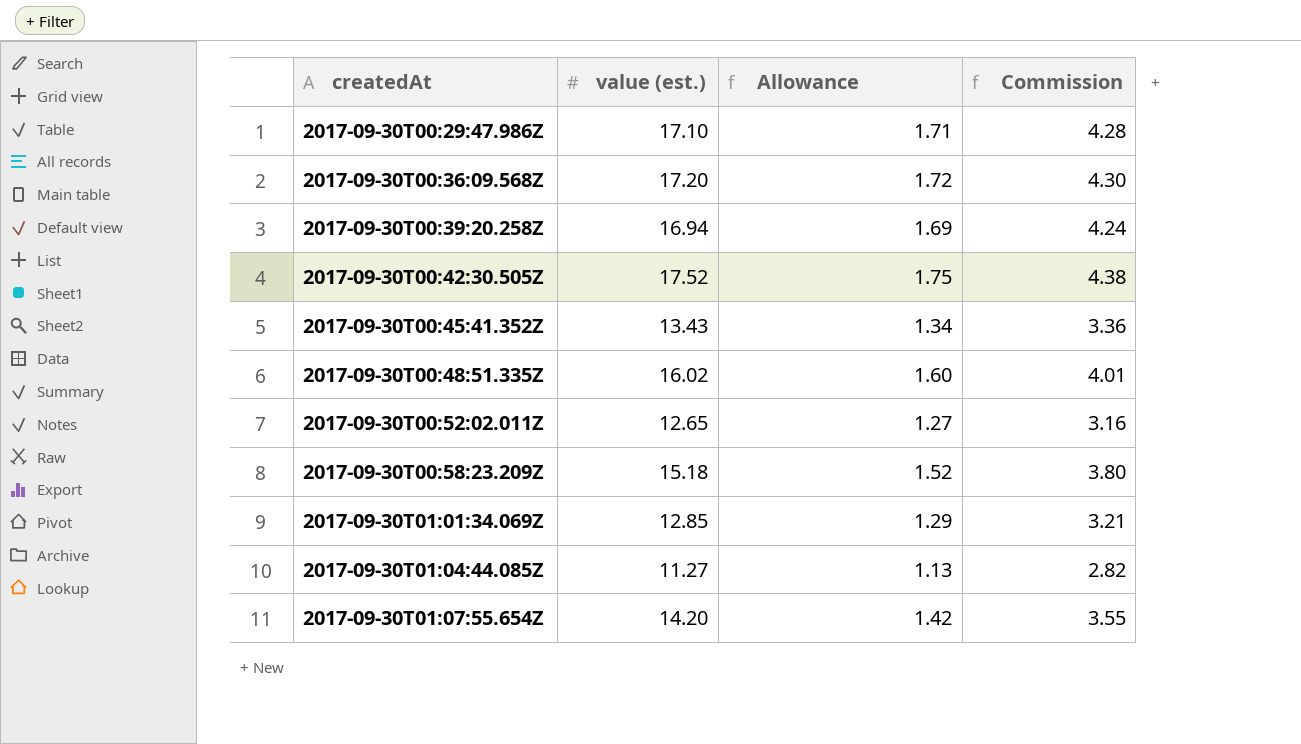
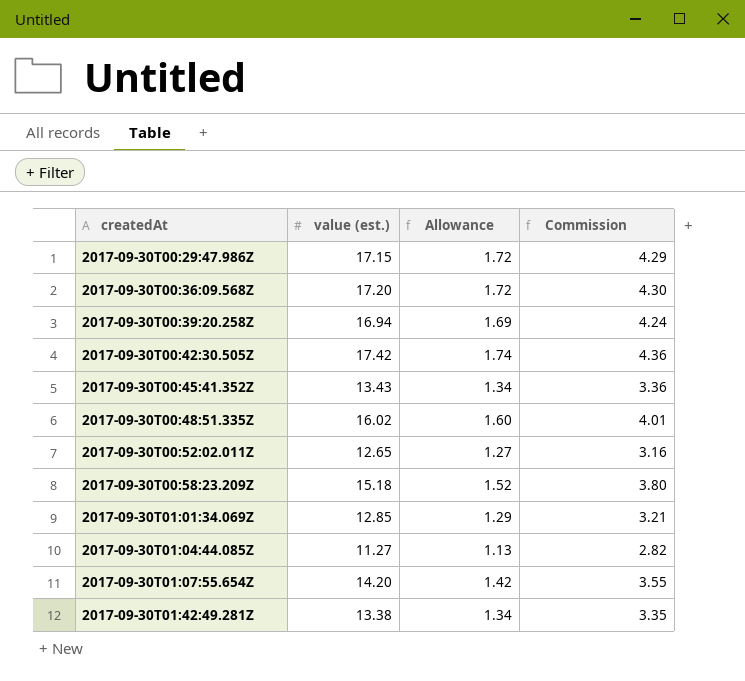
2017-09-30T00:29:47.986Z | value (est.): 17.10 -> 17.15
2017-09-30T00:29:47.986Z | Allowance: 1.71 -> 1.72
2017-09-30T00:29:47.986Z | Commission: 4.28 -> 4.29
2017-09-30T00:42:30.505Z | value (est.): 17.52 -> 17.42
2017-09-30T00:42:30.505Z | Allowance: 1.75 -> 1.74
2017-09-30T00:42:30.505Z | Commission: 4.38 -> 4.36
row 2017-09-30T01:42:49.281Z: none -> 13.38 | 1.34 | 3.35

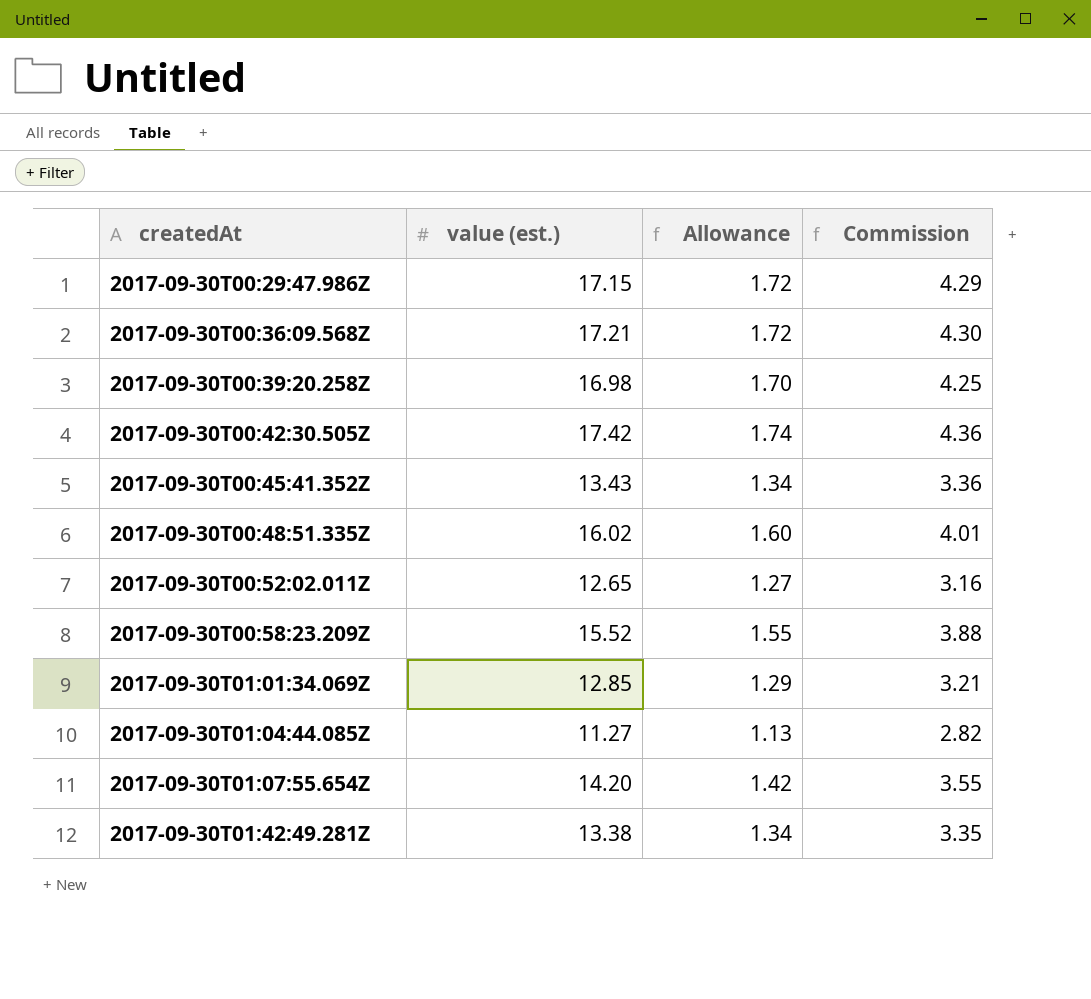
2017-09-30T00:36:09.568Z | value (est.): 17.20 -> 17.21
2017-09-30T00:39:20.258Z | value (est.): 16.94 -> 16.98
2017-09-30T00:39:20.258Z | Allowance: 1.69 -> 1.70
2017-09-30T00:39:20.258Z | Commission: 4.24 -> 4.25
2017-09-30T00:58:23.209Z | value (est.): 15.18 -> 15.52
2017-09-30T00:58:23.209Z | Allowance: 1.52 -> 1.55
2017-09-30T00:58:23.209Z | Commission: 3.80 -> 3.88

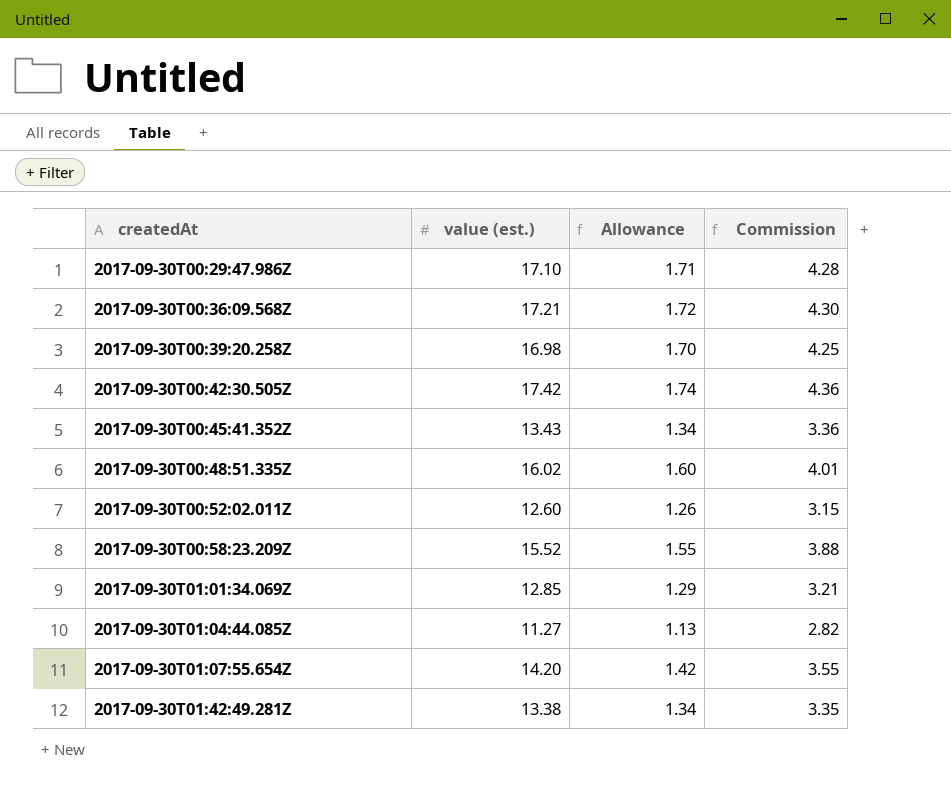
2017-09-30T00:29:47.986Z | value (est.): 17.15 -> 17.10
2017-09-30T00:29:47.986Z | Allowance: 1.72 -> 1.71
2017-09-30T00:29:47.986Z | Commission: 4.29 -> 4.28
2017-09-30T00:52:02.011Z | value (est.): 12.65 -> 12.60
2017-09-30T00:52:02.011Z | Allowance: 1.27 -> 1.26
2017-09-30T00:52:02.011Z | Commission: 3.16 -> 3.15

